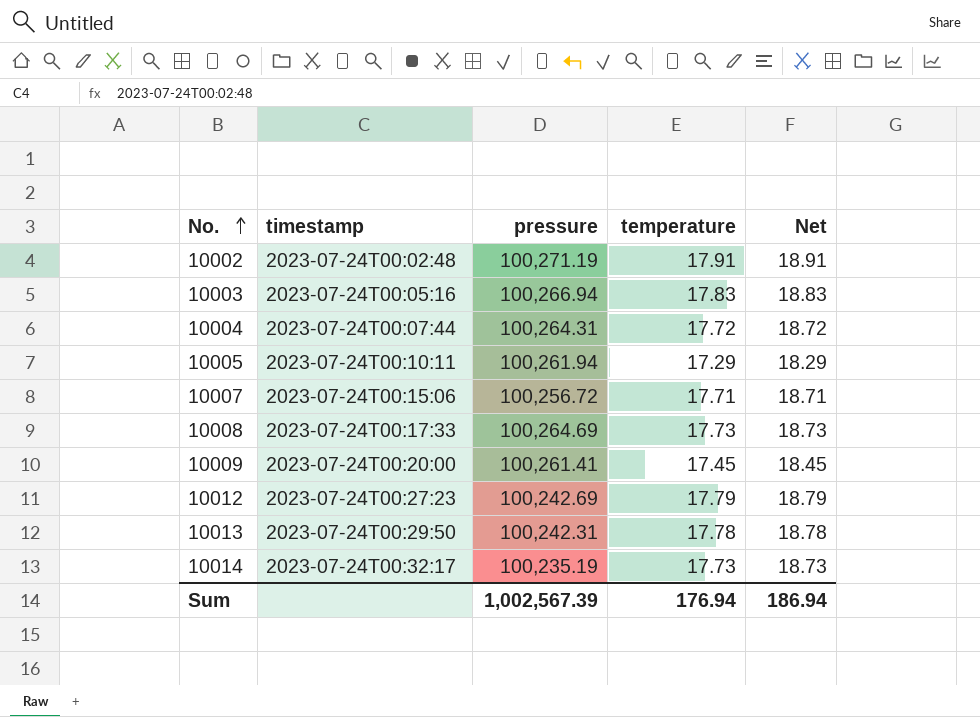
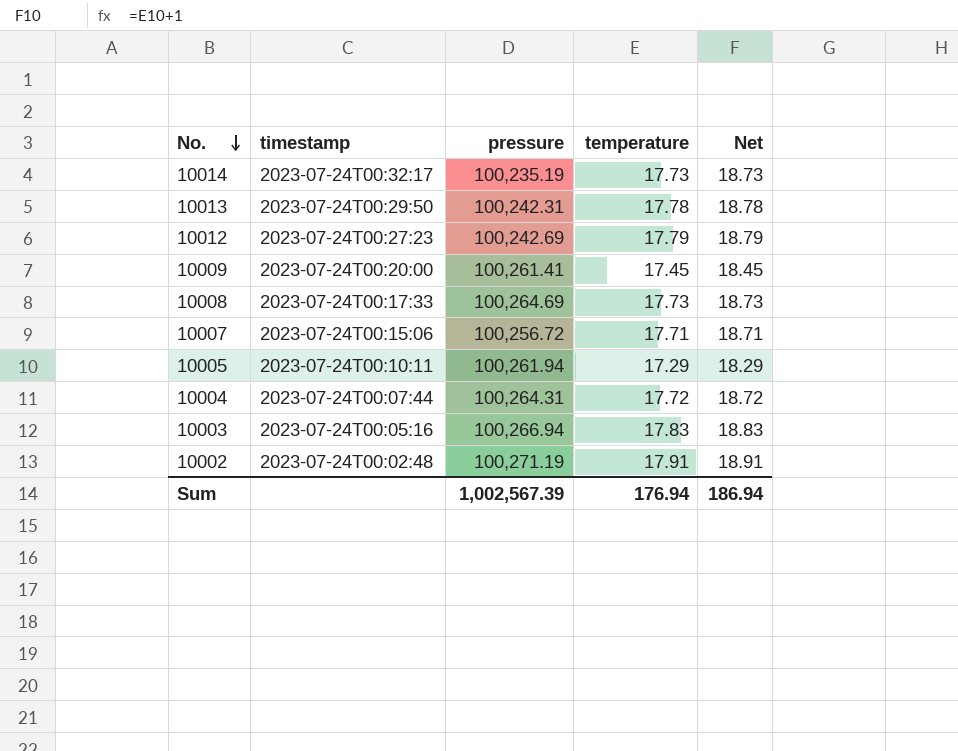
row order: No. ascending -> No. descending

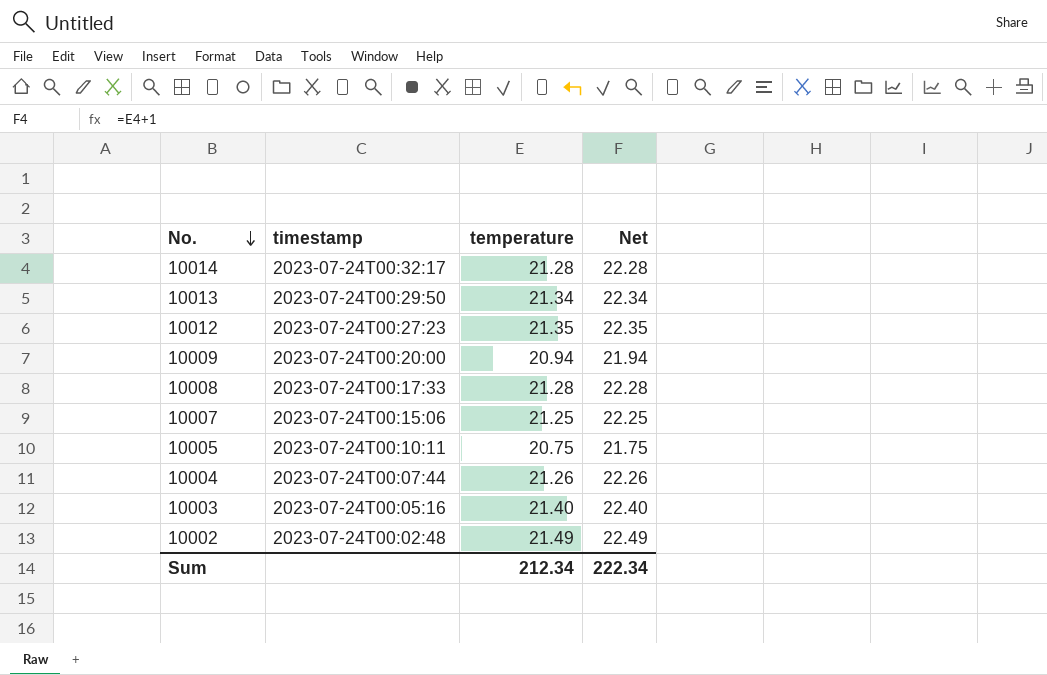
column pressure | position: 3 -> none
10014 | temperature: 17.73 -> 21.28
10014 | Net: 18.73 -> 22.28
10013 | temperature: 17.78 -> 21.34
10013 | Net: 18.78 -> 22.34
10012 | temperature: 17.79 -> 21.35
10012 | Net: 18.79 -> 22.35
10009 | temperature: 17.45 -> 20.94
10009 | Net: 18.45 -> 21.94
10008 | temperature: 17.73 -> 21.28
10008 | Net: 18.73 -> 22.28
10007 | temperature: 17.71 -> 21.25
10007 | Net: 18.71 -> 22.25
10005 | temperature: 17.29 -> 20.75
10005 | Net: 18.29 -> 21.75
10004 | temperature: 17.72 -> 21.26
10004 | Net: 18.72 -> 22.26
10003 | temperature: 17.83 -> 21.40
10003 | Net: 18.83 -> 22.40
10002 | temperature: 17.91 -> 21.49
10002 | Net: 18.91 -> 22.49
Sum | temperature: 176.94 -> 212.34
Sum | Net: 186.94 -> 222.34

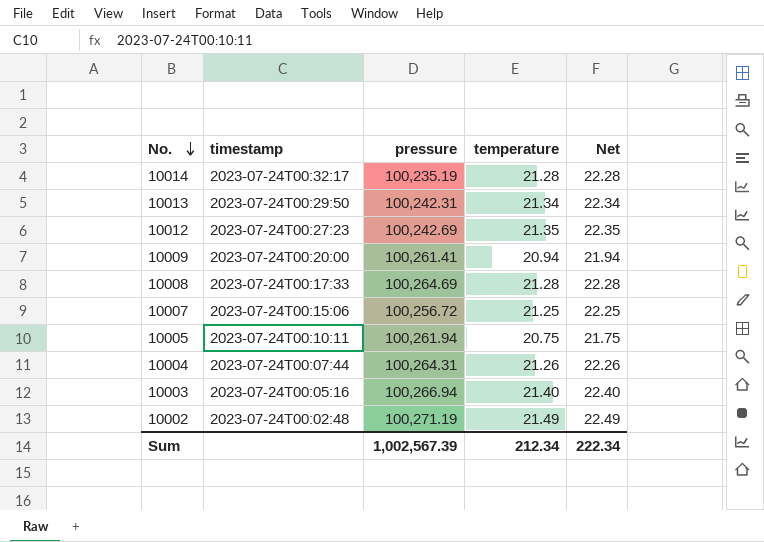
column pressure | position: none -> 3

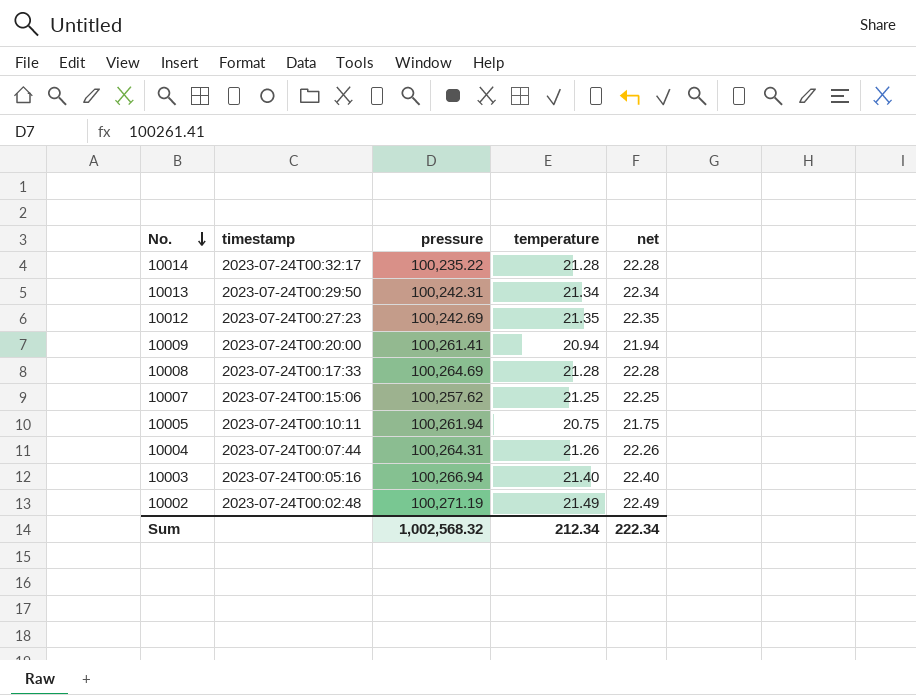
column name: Net -> net
10014 | pressure: 100,235.19 -> 100,235.22
10007 | pressure: 100,256.72 -> 100,257.62
Sum | pressure: 1,002,567.39 -> 1,002,568.32

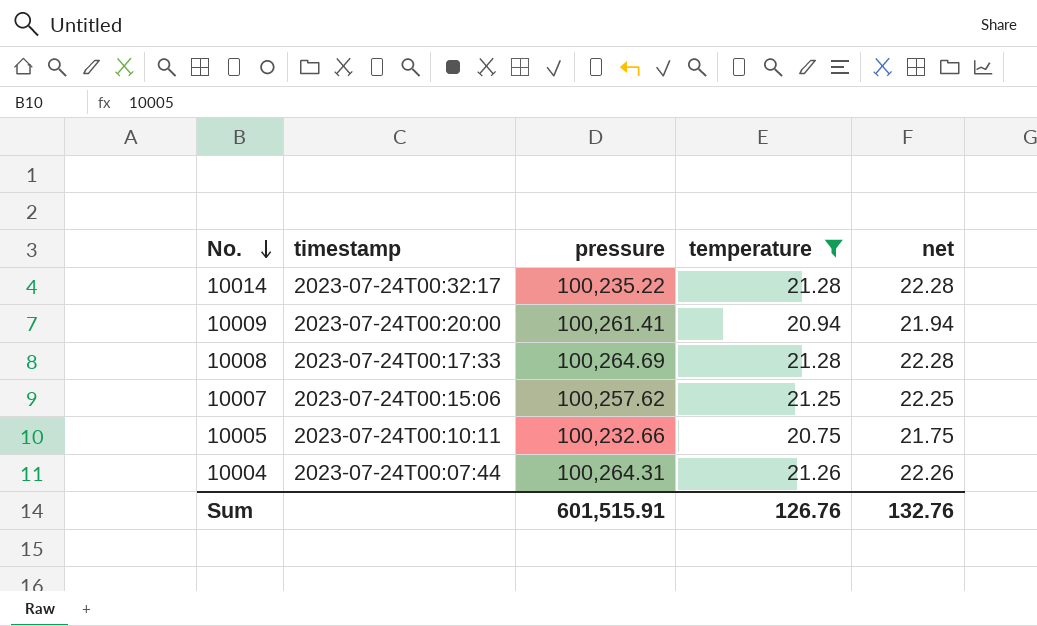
filter: none -> temperature <= 21.28
10005 | pressure: 100,261.94 -> 100,232.66
Sum | pressure: 1,002,568.32 -> 601,515.91
Sum | temperature: 212.34 -> 126.76
Sum | net: 222.34 -> 132.76

